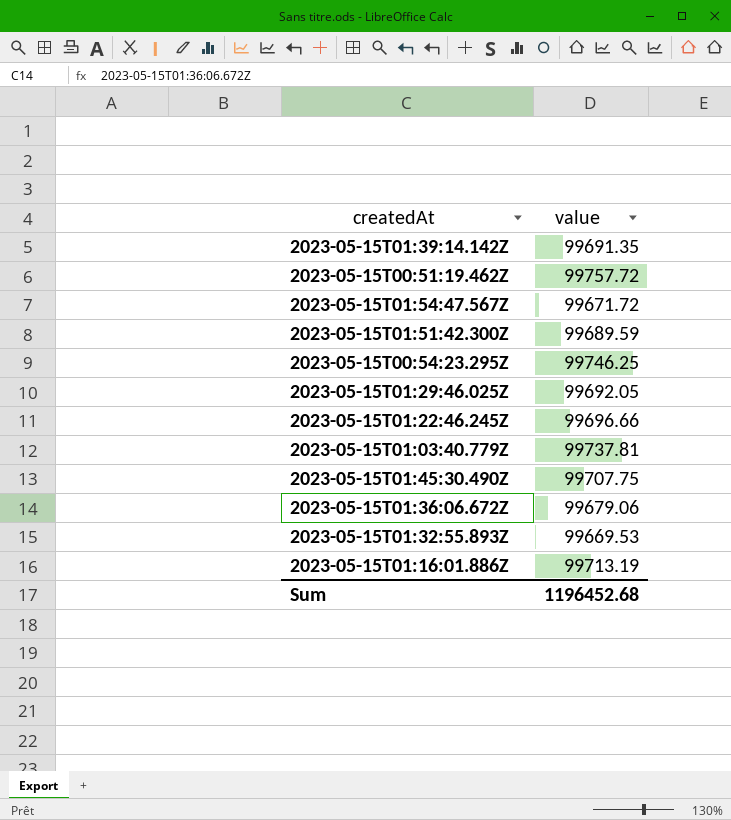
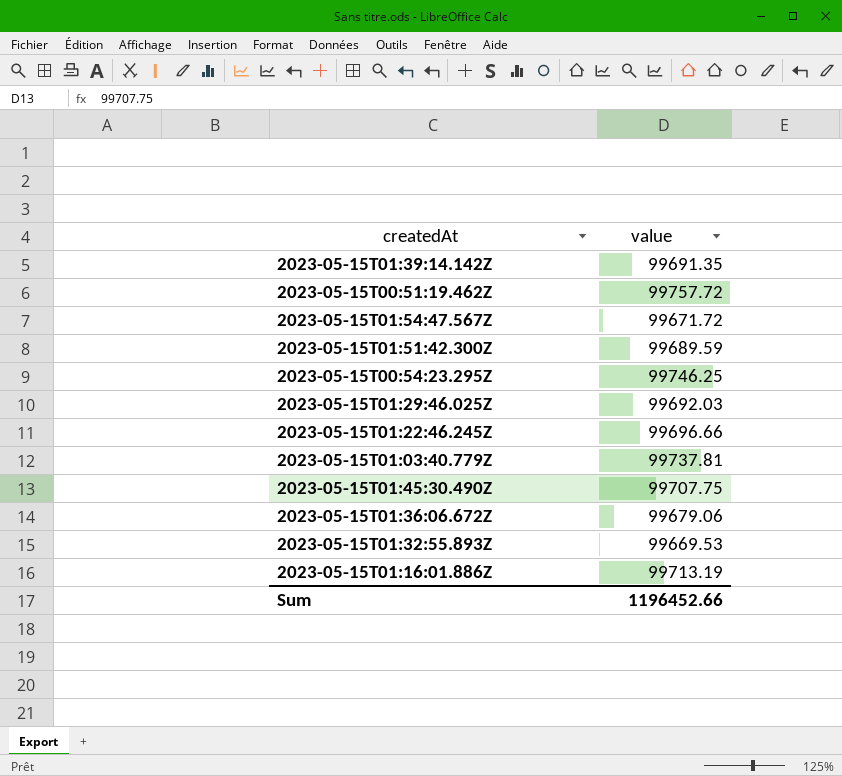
2023-05-15T01:29:46.025Z | value: 99692.05 -> 99692.03
Sum | value: 1196452.68 -> 1196452.66

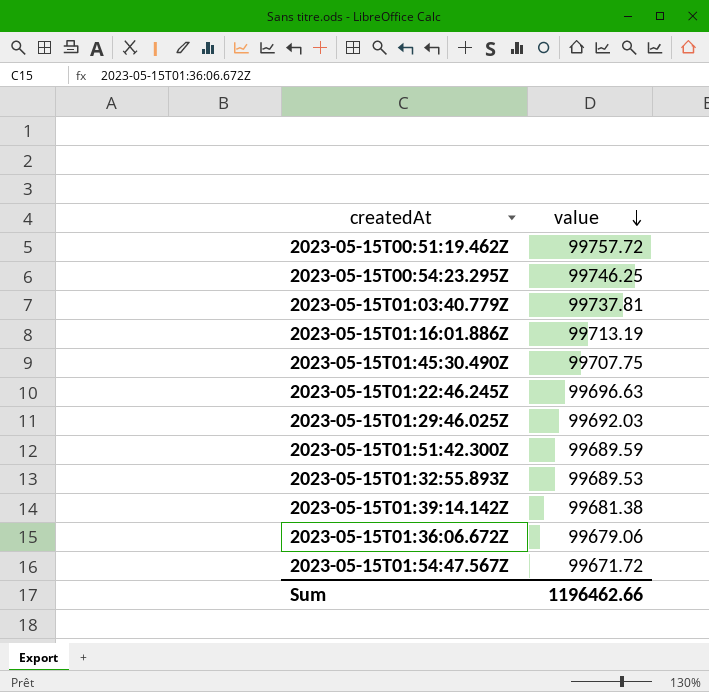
row order: none -> value descending
2023-05-15T01:22:46.245Z | value: 99696.66 -> 99696.63
2023-05-15T01:32:55.893Z | value: 99669.53 -> 99689.53
2023-05-15T01:39:14.142Z | value: 99691.35 -> 99681.38
Sum | value: 1196452.66 -> 1196462.66

